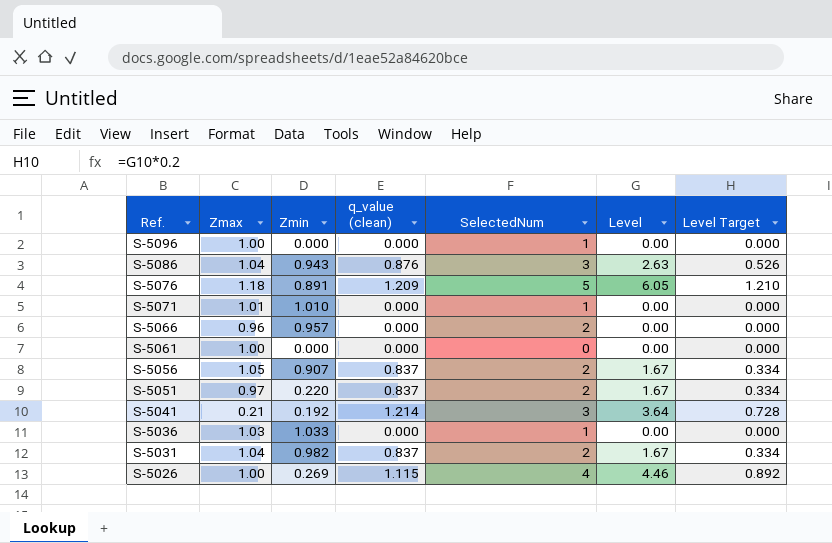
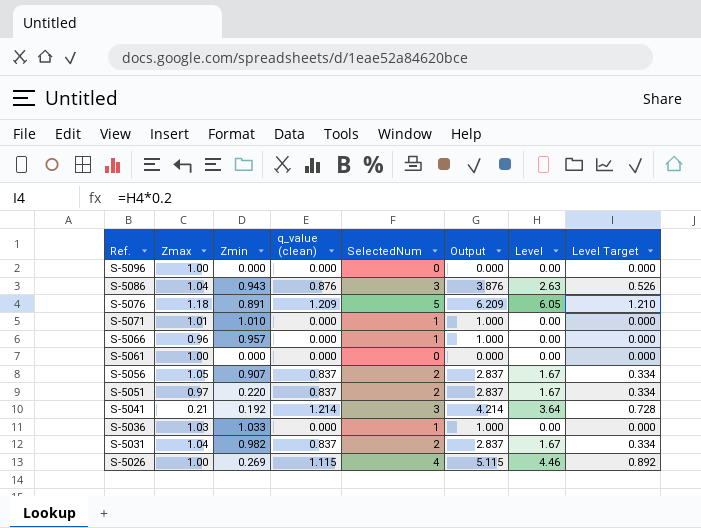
column Output | formula: none -> [q_value (clean)] + [SelectedNum]
S-5096 | SelectedNum: 1 -> 0
S-5066 | SelectedNum: 2 -> 1

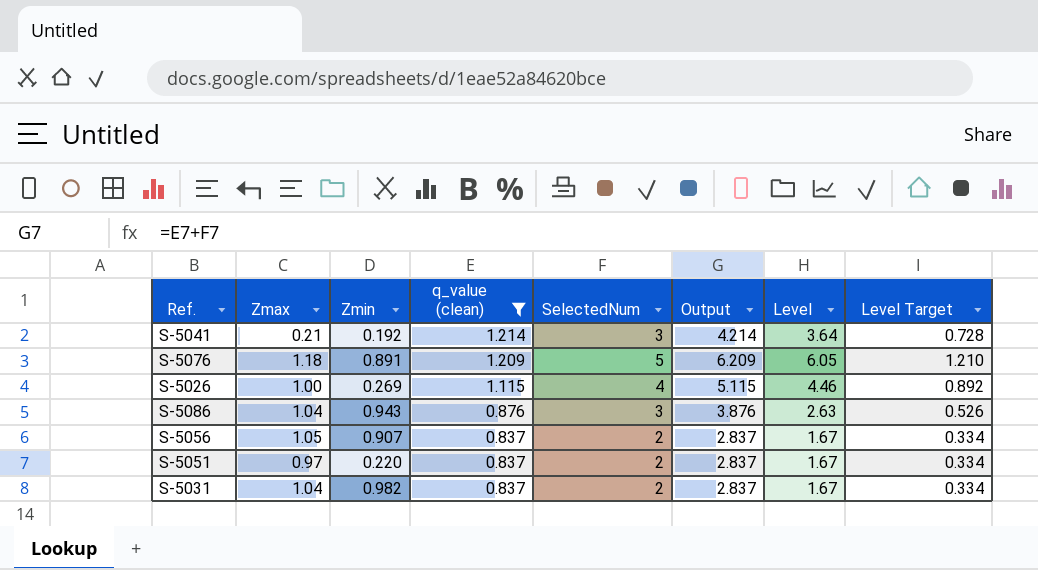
filter: none -> q_value (clean) != 0.000
row order: Ref. descending -> q_value (clean) descending

